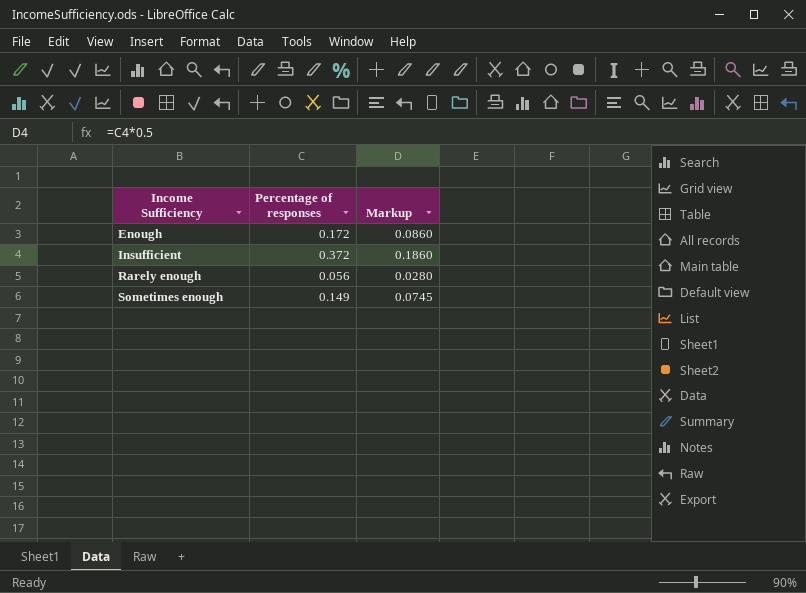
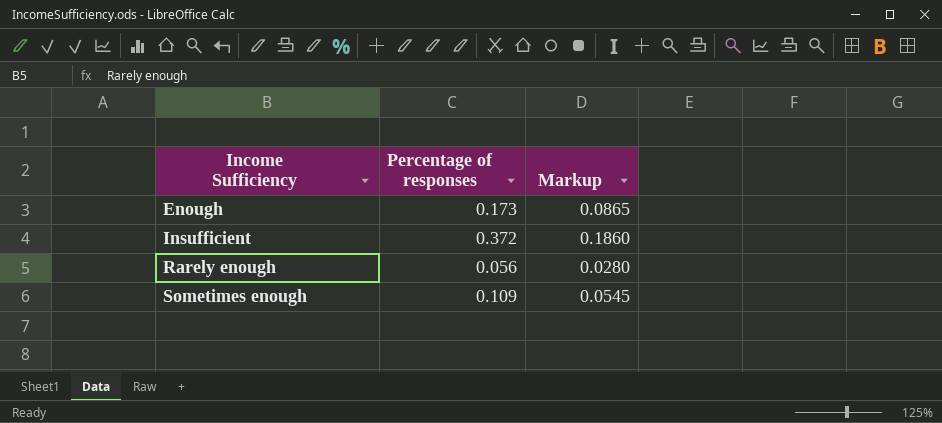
Enough | Percentage of responses: 0.172 -> 0.173
Enough | Markup: 0.0860 -> 0.0865
Sometimes enough | Percentage of responses: 0.149 -> 0.109
Sometimes enough | Markup: 0.0745 -> 0.0545

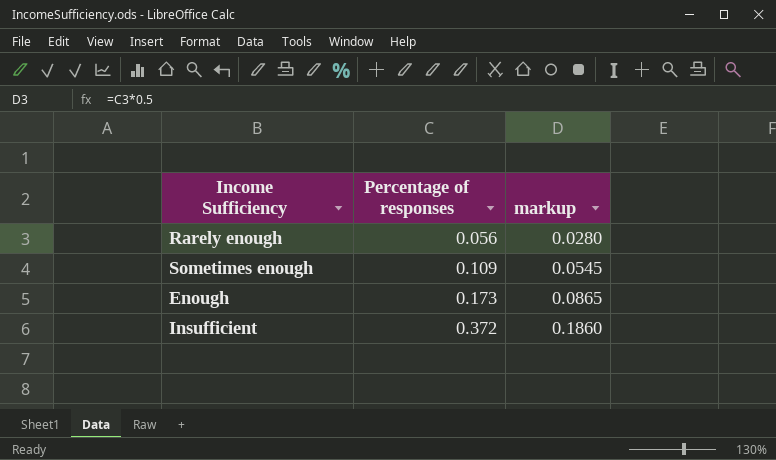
row order: Income Sufficiency ascending -> Percentage of responses ascending
column name: Markup -> markup

